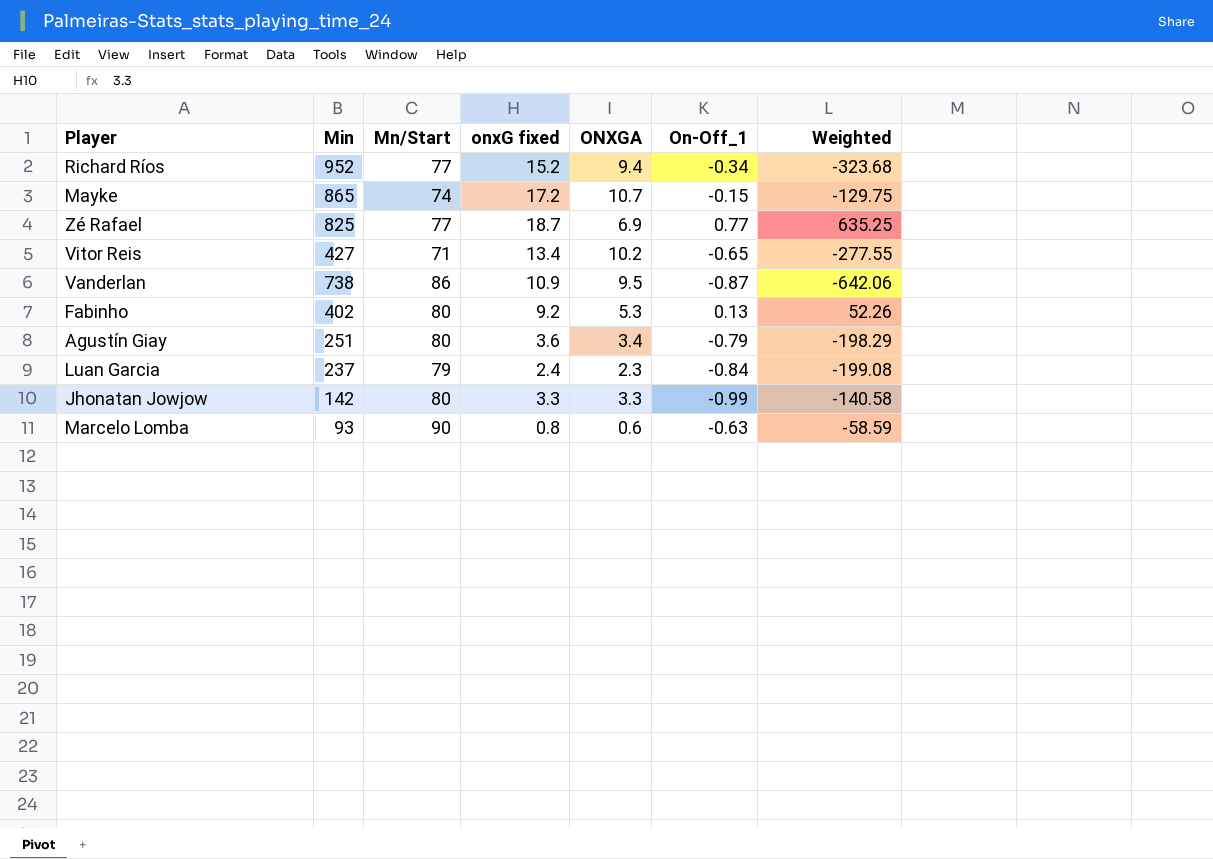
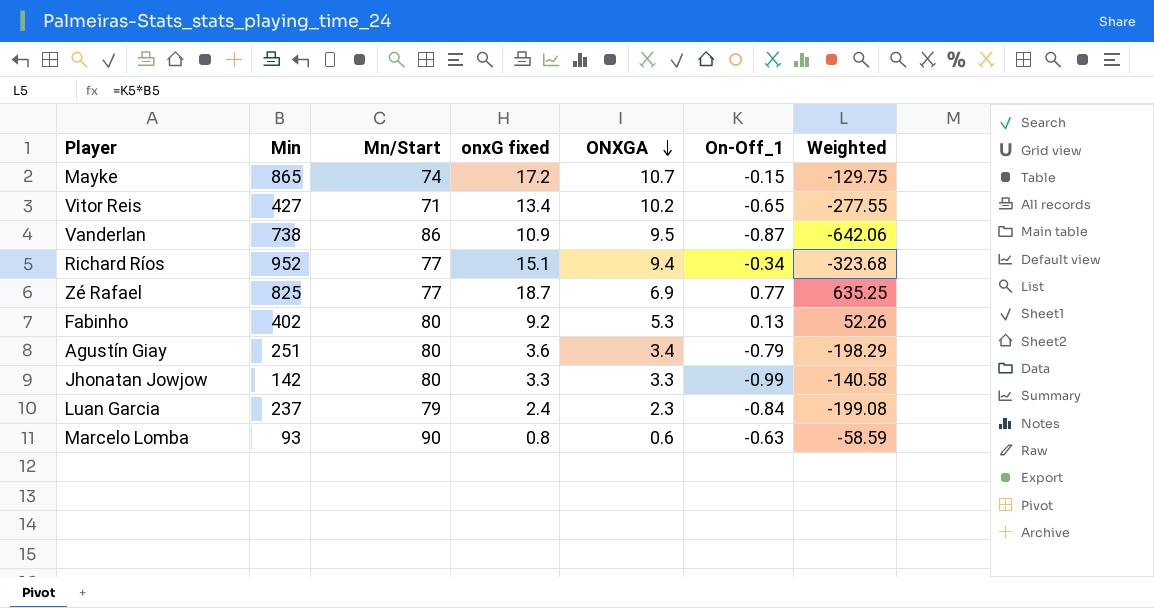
row order: none -> ONXGA descending
Richard Ríos | onxG fixed: 15.2 -> 15.1

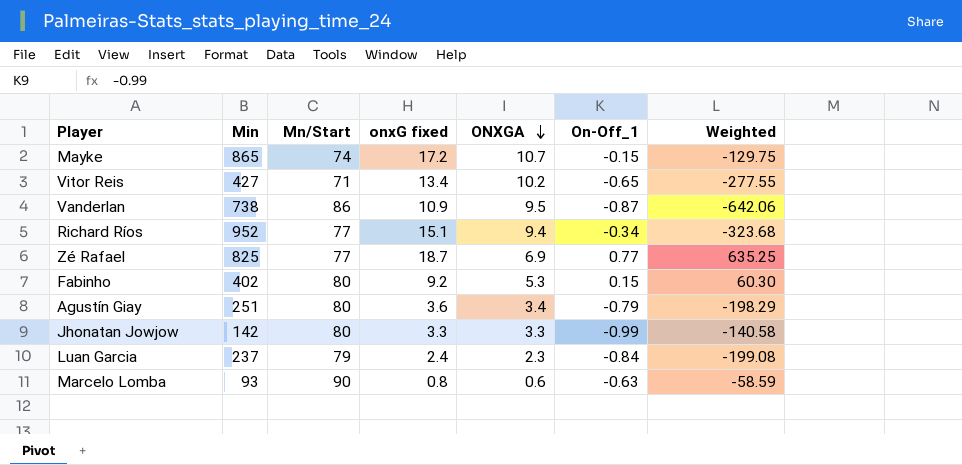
Fabinho | On-Off_1: 0.13 -> 0.15
Fabinho | Weighted: 52.26 -> 60.30

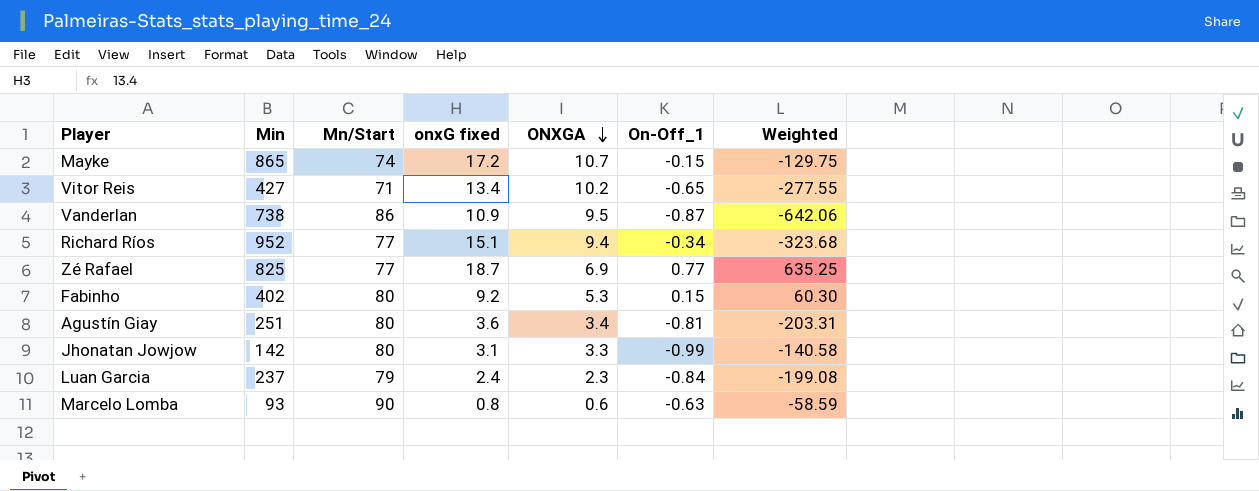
Agustín Giay | On-Off_1: -0.79 -> -0.81
Agustín Giay | Weighted: -198.29 -> -203.31
Jhonatan Jowjow | onxG fixed: 3.3 -> 3.1

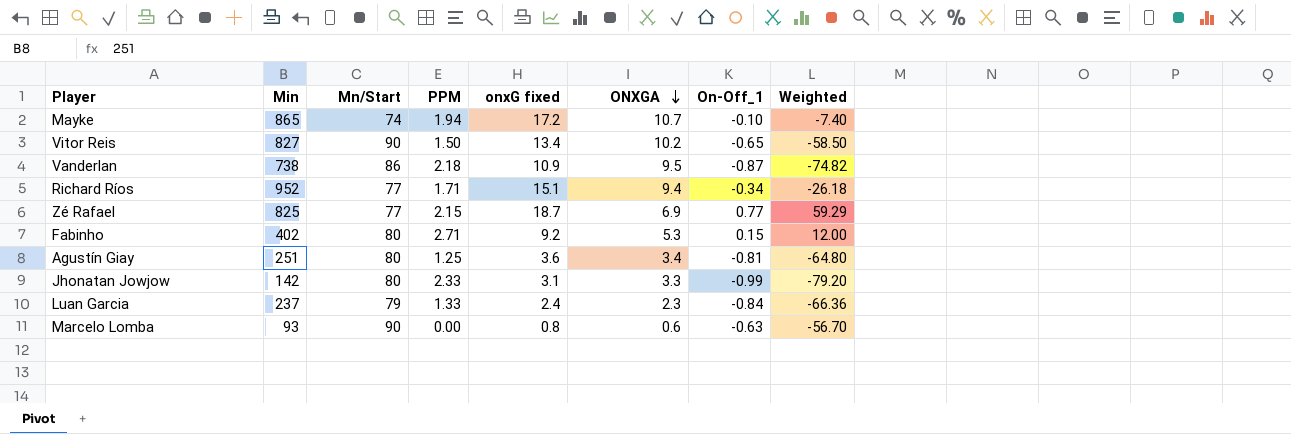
column PPM | position: none -> 4
column Weighted | formula: [Min] * [On-Off_1] -> [Mn/Start] * [On-Off_1]
Mayke | On-Off_1: -0.15 -> -0.10
Vitor Reis | Min: 427 -> 827
Vitor Reis | Mn/Start: 71 -> 90

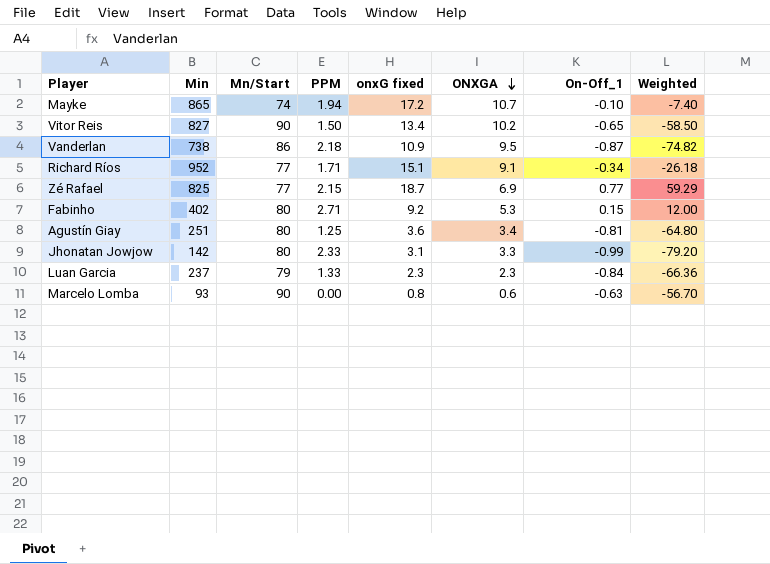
Richard Ríos | ONXGA: 9.4 -> 9.1
Luan Garcia | onxG fixed: 2.4 -> 2.3

